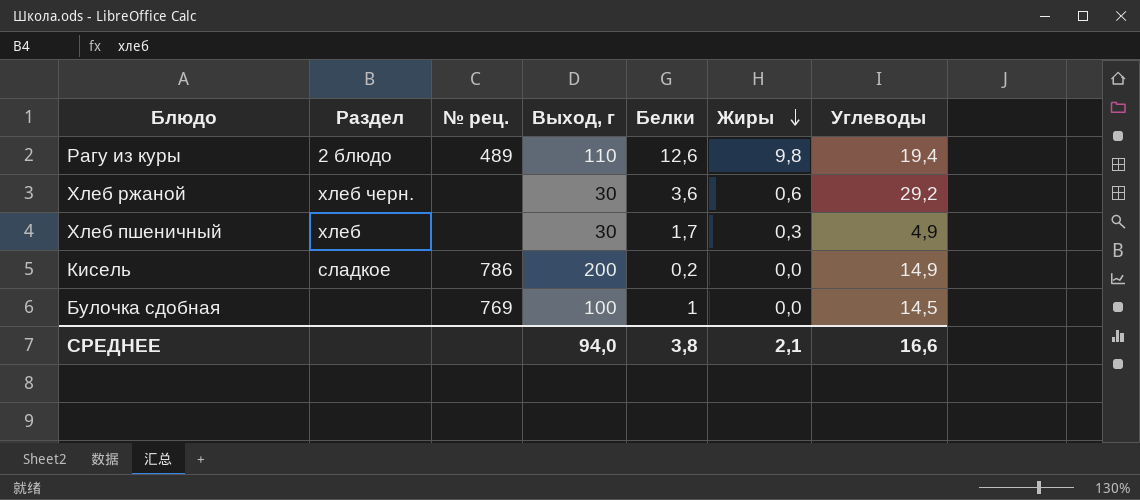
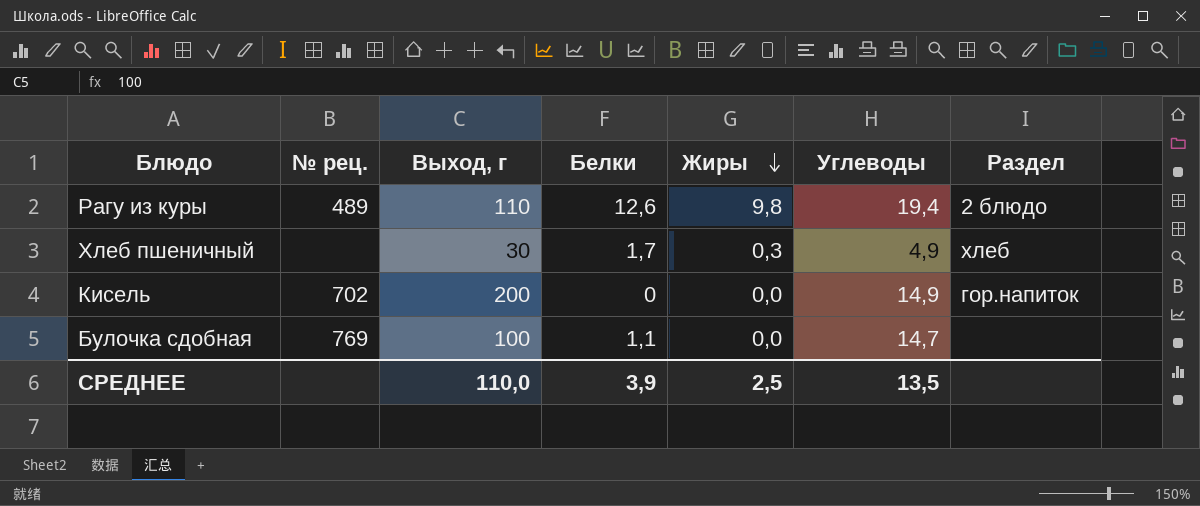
column Раздел | position: 2 -> 7
row Хлеб ржаной: хлеб черн. | none | 30 | 3,6 | 0,6 | 29,2 -> none
Кисель | № рец.: 786 -> 702
Кисель | Белки: 0,2 -> 0
Кисель | Раздел: сладкое -> гор.напиток
Булочка сдобная | Белки: 1 -> 1,1
Булочка сдобная | Углеводы: 14,5 -> 14,7
СРЕДНЕЕ | Выход, г: 94,0 -> 110,0
СРЕДНЕЕ | Белки: 3,8 -> 3,9
СРЕДНЕЕ | Жиры: 2,1 -> 2,5
СРЕДНЕЕ | Углеводы: 16,6 -> 13,5

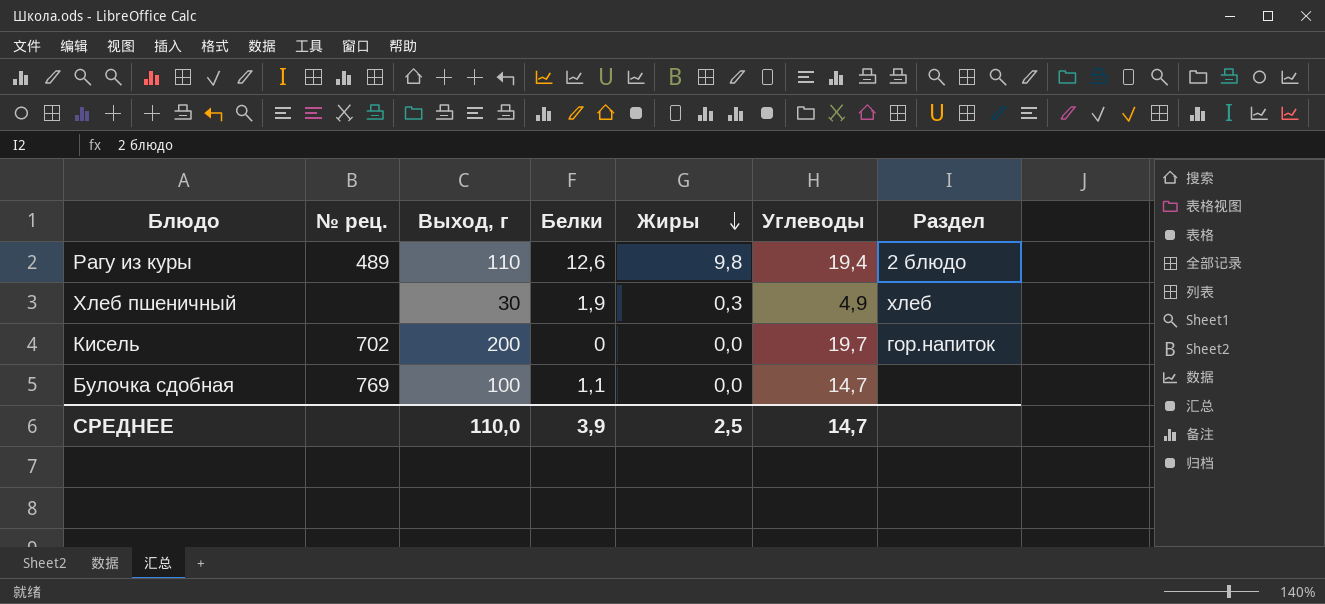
Хлеб пшеничный | Белки: 1,7 -> 1,9
Кисель | Углеводы: 14,9 -> 19,7
СРЕДНЕЕ | Углеводы: 13,5 -> 14,7

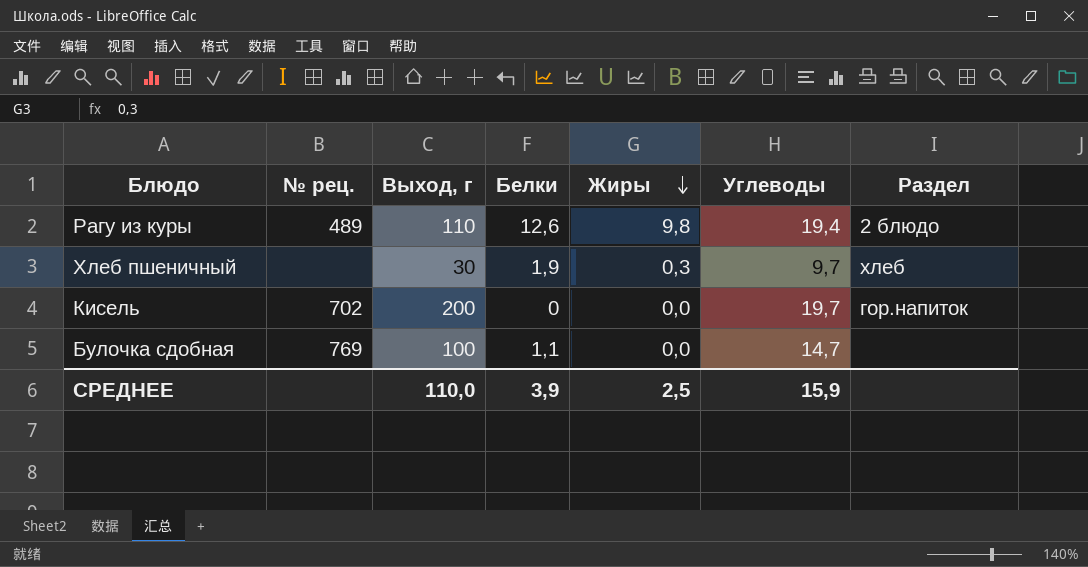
Хлеб пшеничный | Углеводы: 4,9 -> 9,7
СРЕДНЕЕ | Углеводы: 14,7 -> 15,9

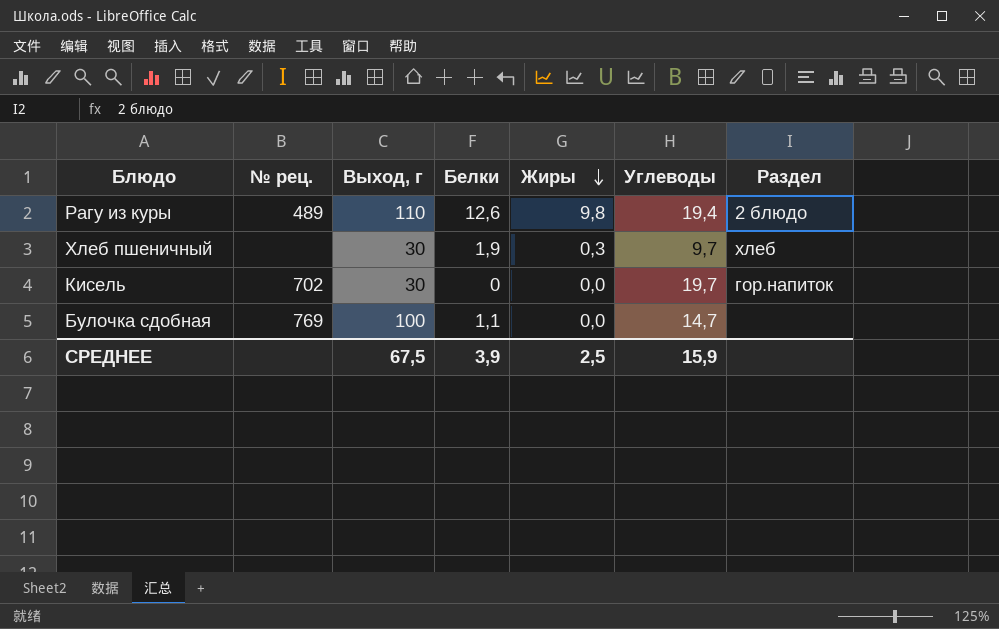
Кисель | Выход, г: 200 -> 30
СРЕДНЕЕ | Выход, г: 110,0 -> 67,5

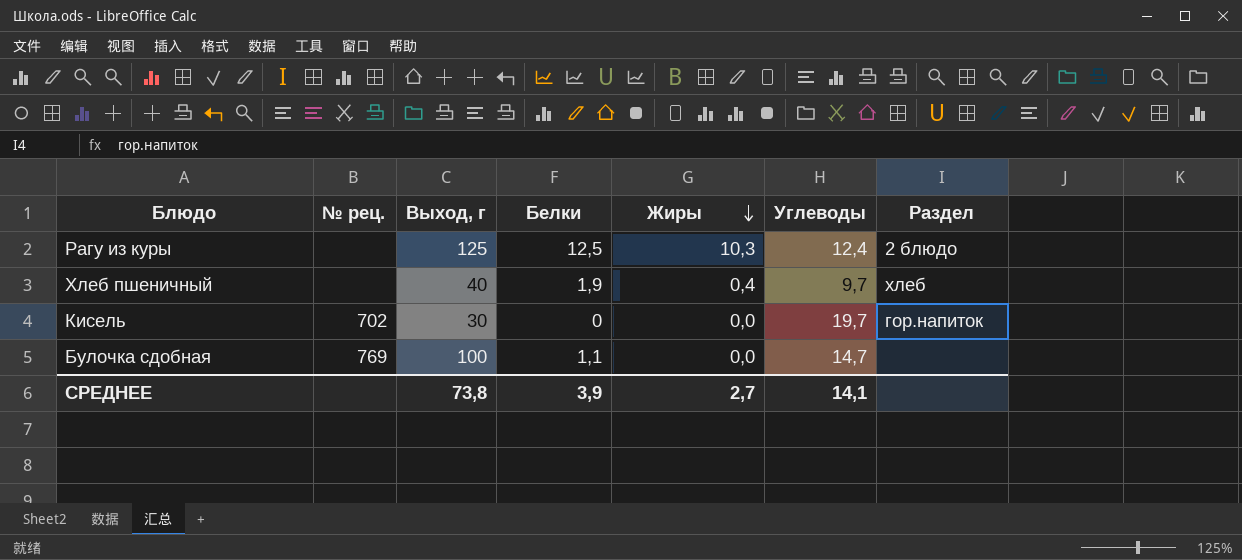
Рагу из куры | № рец.: 489 -> none
Рагу из куры | Выход, г: 110 -> 125
Рагу из куры | Белки: 12,6 -> 12,5
Рагу из куры | Жиры: 9,8 -> 10,3
Рагу из куры | Углеводы: 19,4 -> 12,4
Хлеб пшеничный | Выход, г: 30 -> 40
Хлеб пшеничный | Жиры: 0,3 -> 0,4
СРЕДНЕЕ | Выход, г: 67,5 -> 73,8
СРЕДНЕЕ | Жиры: 2,5 -> 2,7
СРЕДНЕЕ | Углеводы: 15,9 -> 14,1

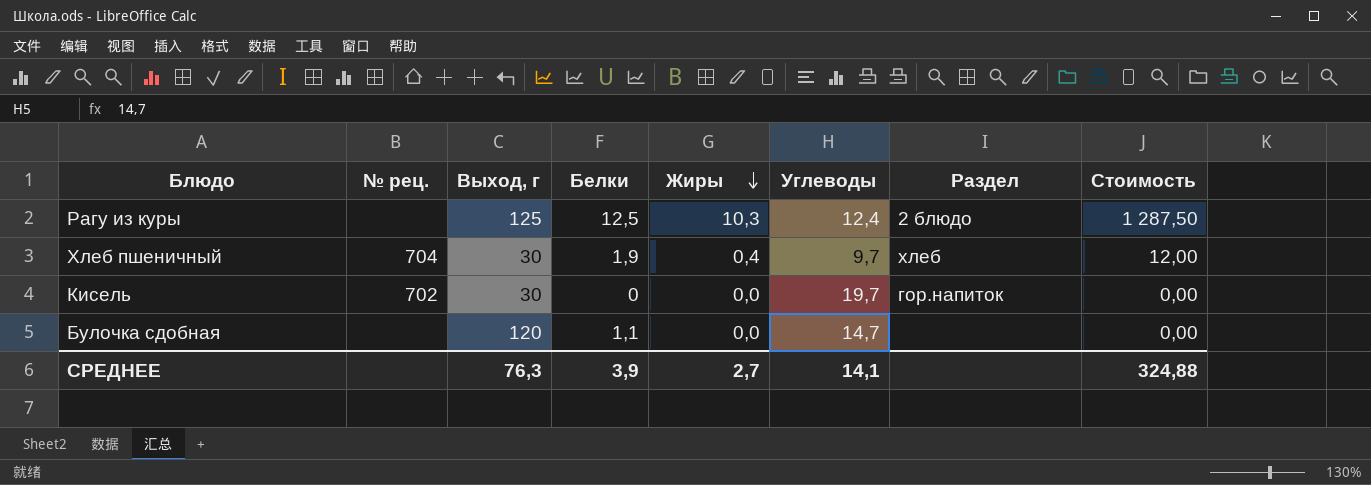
column Стоимость | formula: none -> [Выход, г] * [Жиры]
Хлеб пшеничный | № рец.: none -> 704
Хлеб пшеничный | Выход, г: 40 -> 30
Булочка сдобная | № рец.: 769 -> none
Булочка сдобная | Выход, г: 100 -> 120
СРЕДНЕЕ | Выход, г: 73,8 -> 76,3

